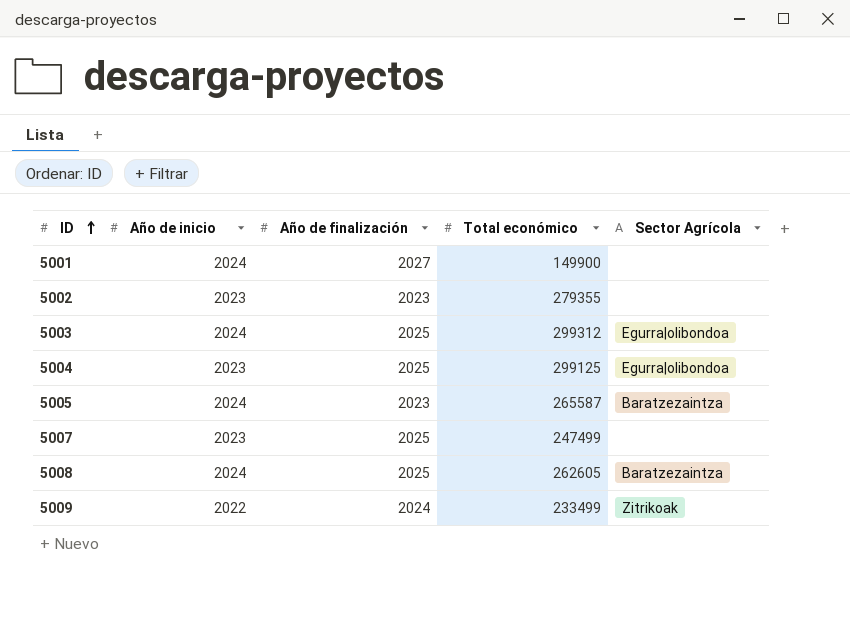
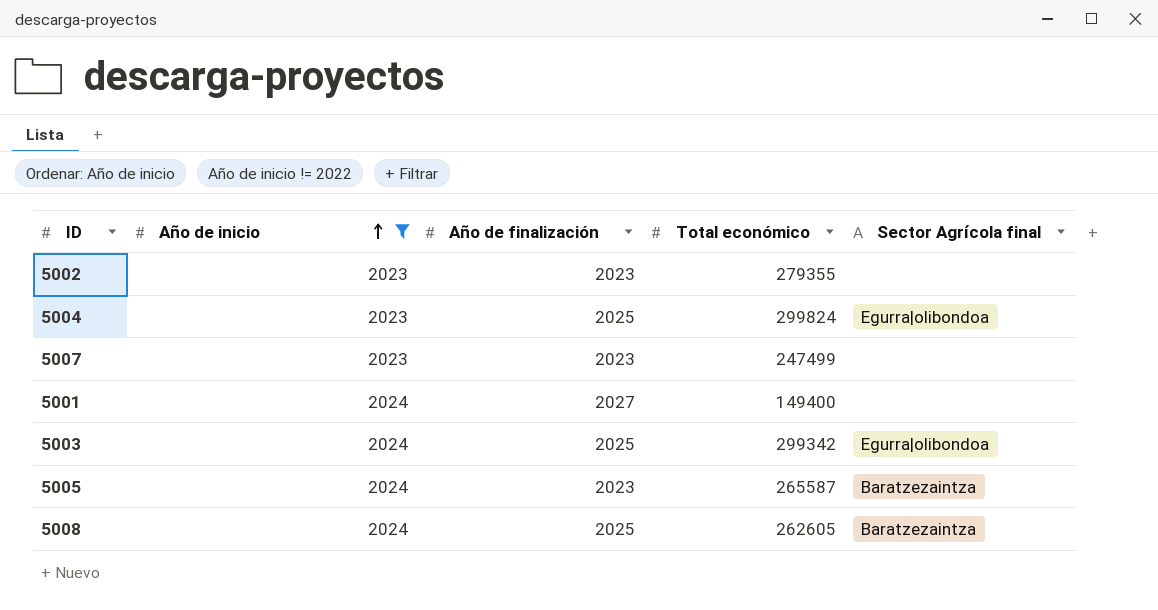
filter: none -> Año de inicio != 2022
row order: ID ascending -> Año de inicio ascending
column name: Sector Agrícola -> Sector Agrícola final
5004 | Total económico: 299125 -> 299824
5007 | Año de finalización: 2025 -> 2023
5001 | Total económico: 149900 -> 149400
5003 | Total económico: 299312 -> 299342

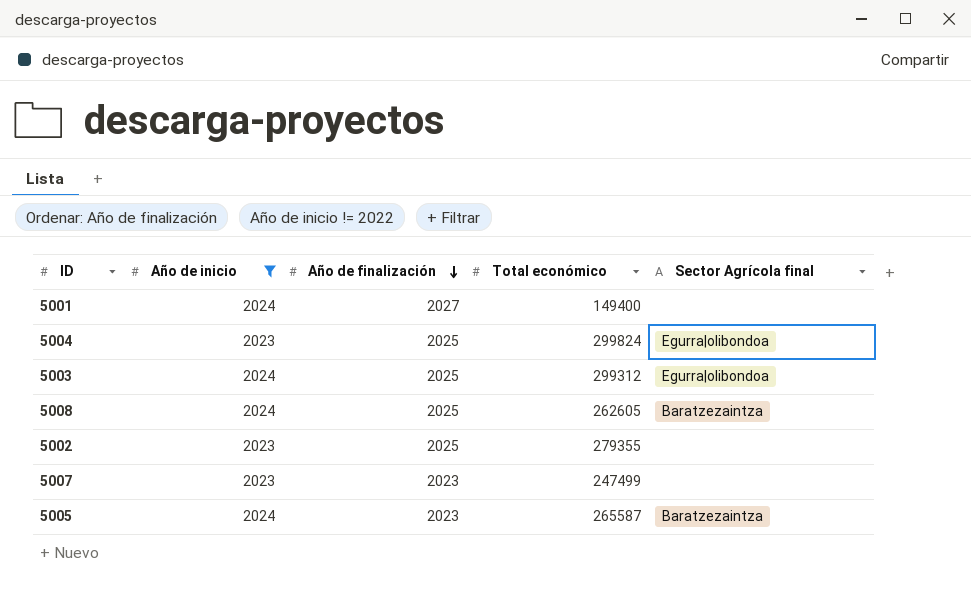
row order: Año de inicio ascending -> Año de finalización descending
5003 | Total económico: 299342 -> 299312
5002 | Año de finalización: 2023 -> 2025

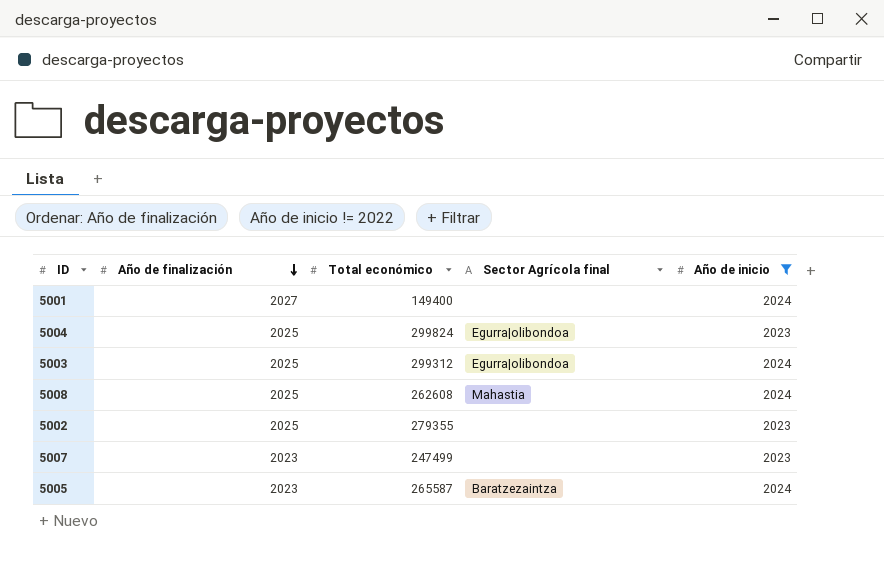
column Año de inicio | position: 2 -> 5
5008 | Total económico: 262605 -> 262608
5008 | Sector Agrícola final: Baratzezaintza -> Mahastia

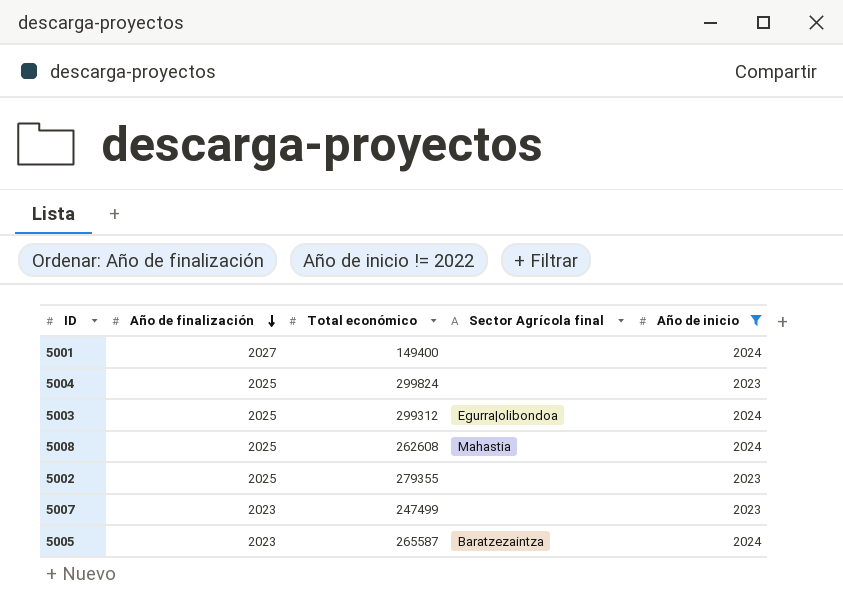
5004 | Sector Agrícola final: Egurra|olibondoa -> none

